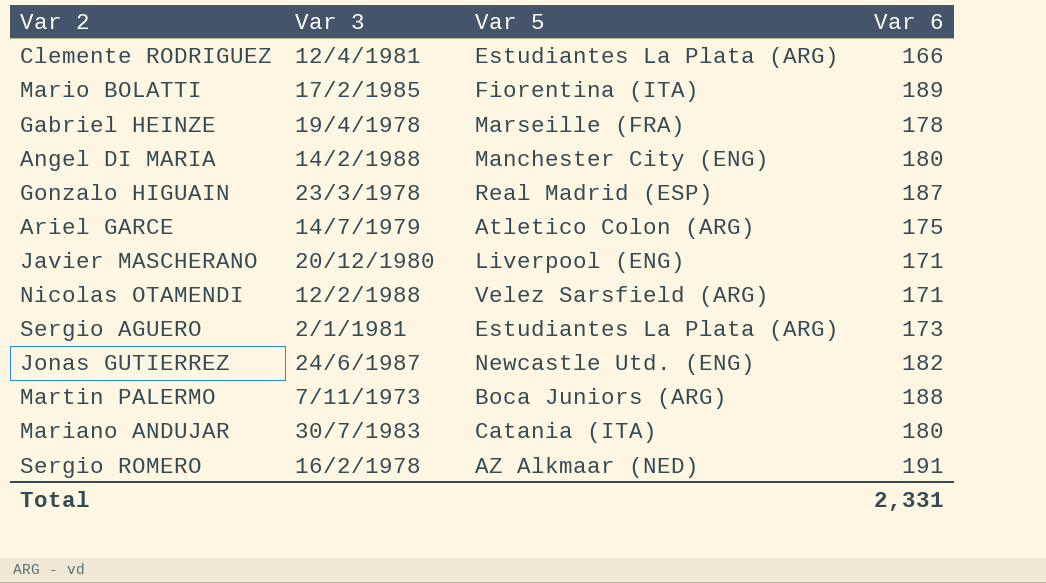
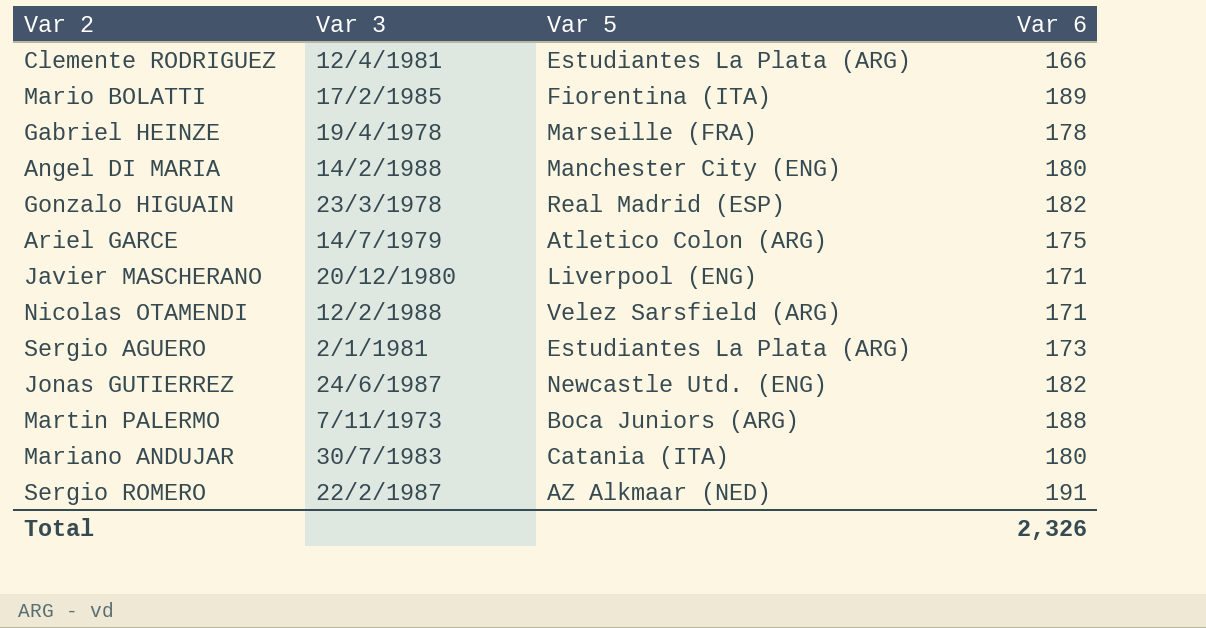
Gonzalo HIGUAIN | Var 6: 187 -> 182
Sergio ROMERO | Var 3: 16/2/1978 -> 22/2/1987
Total | Var 6: 2,331 -> 2,326

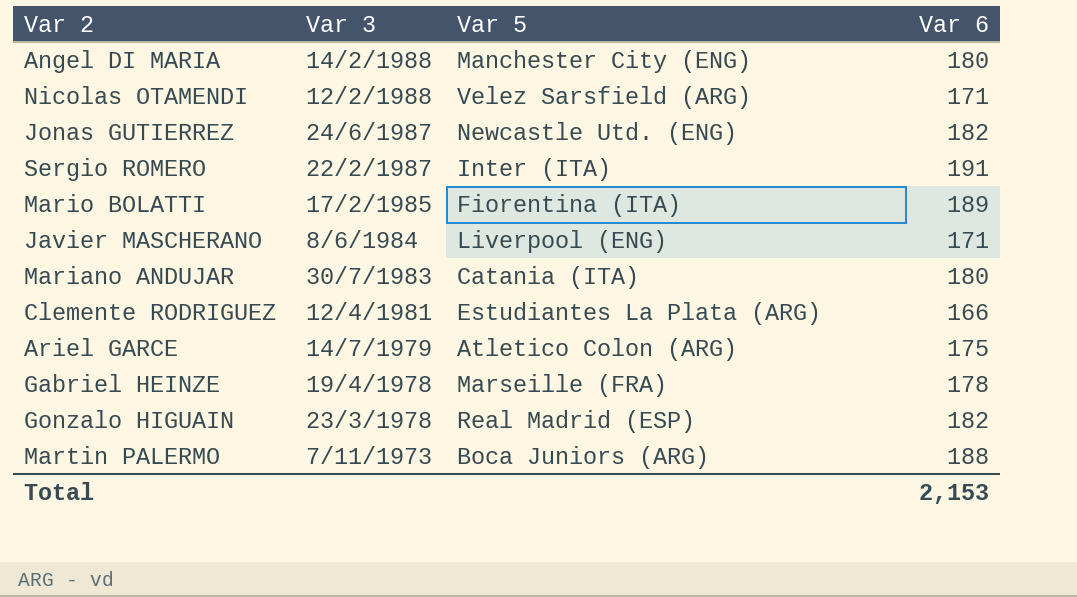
row order: none -> Var 3 descending
row Sergio AGUERO: 2/1/1981 | Estudiantes La Plata (ARG) | 173 -> none
Sergio ROMERO | Var 5: AZ Alkmaar (NED) -> Inter (ITA)
Javier MASCHERANO | Var 3: 20/12/1980 -> 8/6/1984
Total | Var 6: 2,326 -> 2,153

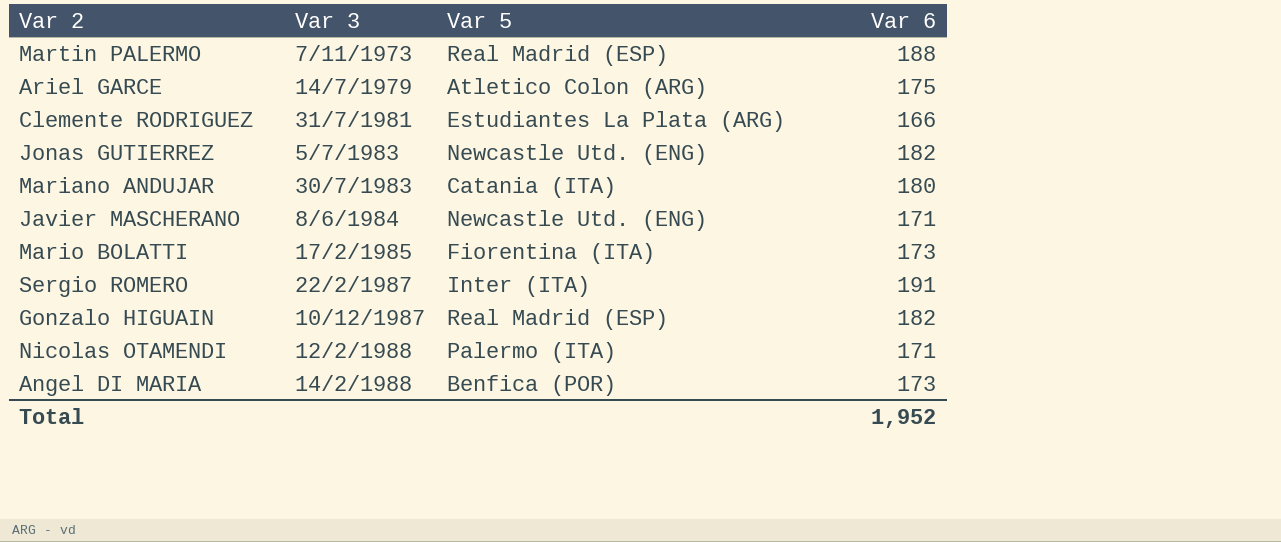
row order: Var 3 descending -> Var 3 ascending
row Gabriel HEINZE: 19/4/1978 | Marseille (FRA) | 178 -> none
Martin PALERMO | Var 5: Boca Juniors (ARG) -> Real Madrid (ESP)
Clemente RODRIGUEZ | Var 3: 12/4/1981 -> 31/7/1981
Jonas GUTIERREZ | Var 3: 24/6/1987 -> 5/7/1983
Javier MASCHERANO | Var 5: Liverpool (ENG) -> Newcastle Utd. (ENG)
Mario BOLATTI | Var 6: 189 -> 173
Gonzalo HIGUAIN | Var 3: 23/3/1978 -> 10/12/1987
Nicolas OTAMENDI | Var 5: Velez Sarsfield (ARG) -> Palermo (ITA)
Angel DI MARIA | Var 5: Manchester City (ENG) -> Benfica (POR)
Angel DI MARIA | Var 6: 180 -> 173
Total | Var 6: 2,153 -> 1,952

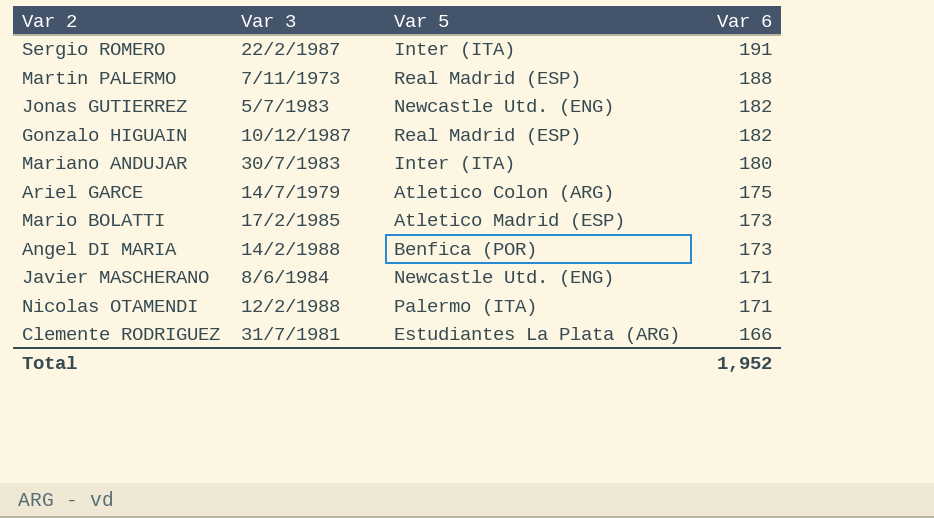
row order: Var 3 ascending -> Var 6 descending
Mariano ANDUJAR | Var 5: Catania (ITA) -> Inter (ITA)
Mario BOLATTI | Var 5: Fiorentina (ITA) -> Atletico Madrid (ESP)

